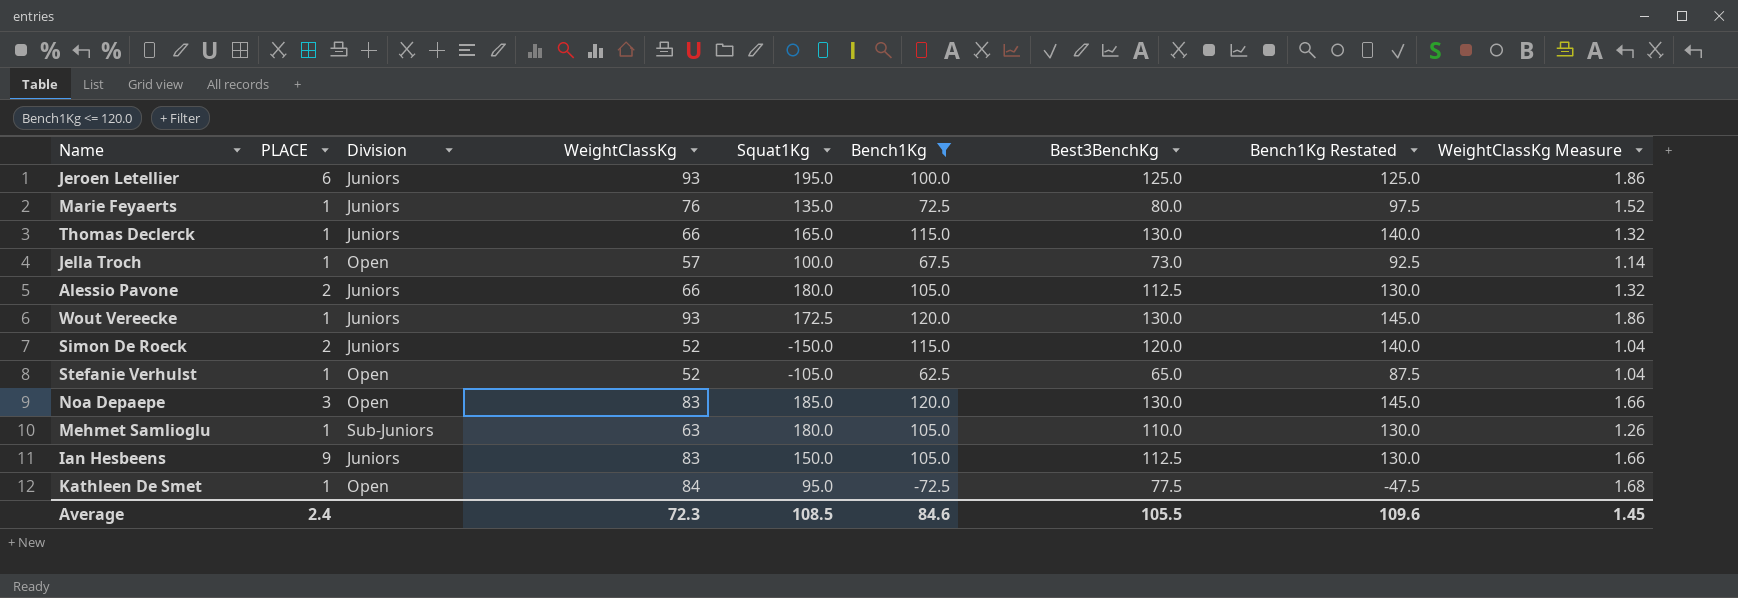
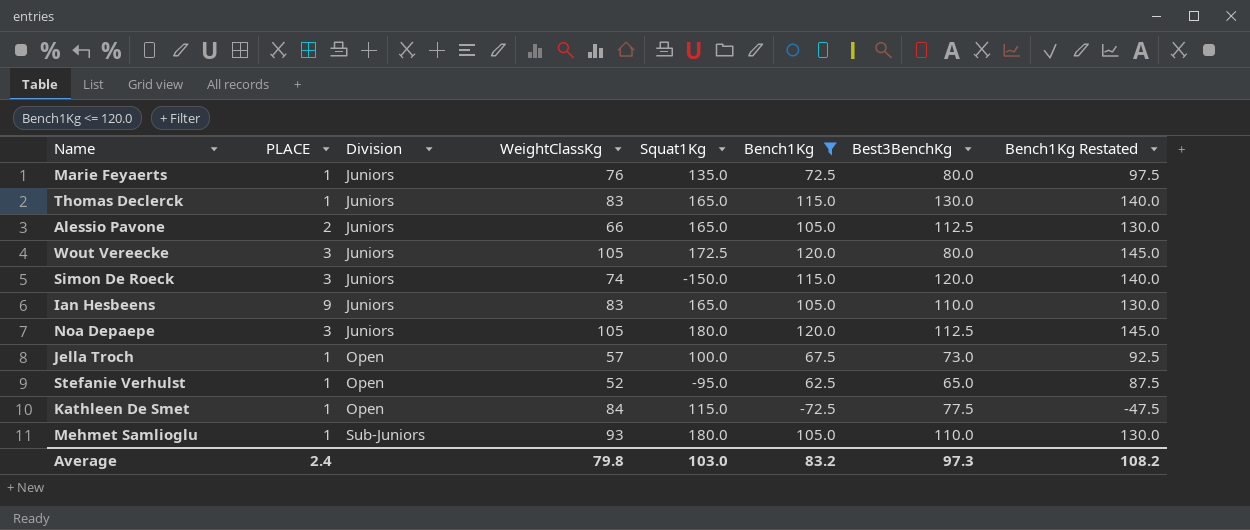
row order: none -> Division ascending
column WeightClassKg Measure | formula: [WeightClassKg] * 0.02 -> none
row Jeroen Letellier: 6 | Juniors | 93 | 195.0 | 100.0 | 125.0 | 125.0 | 1.86 -> none
Thomas Declerck | WeightClassKg: 66 -> 83
Alessio Pavone | Squat1Kg: 180.0 -> 165.0
Wout Vereecke | PLACE: 1 -> 3
Wout Vereecke | WeightClassKg: 93 -> 105
Wout Vereecke | Best3BenchKg: 130.0 -> 80.0
Simon De Roeck | PLACE: 2 -> 3
Simon De Roeck | WeightClassKg: 52 -> 74
Ian Hesbeens | Squat1Kg: 150.0 -> 165.0
Ian Hesbeens | Best3BenchKg: 112.5 -> 110.0
Noa Depaepe | Division: Open -> Juniors
Noa Depaepe | WeightClassKg: 83 -> 105
Noa Depaepe | Squat1Kg: 185.0 -> 180.0
Noa Depaepe | Best3BenchKg: 130.0 -> 112.5
Stefanie Verhulst | Squat1Kg: -105.0 -> -95.0
Kathleen De Smet | Squat1Kg: 95.0 -> 115.0
Mehmet Samlioglu | WeightClassKg: 63 -> 93
Average | WeightClassKg: 72.3 -> 79.8
Average | Squat1Kg: 108.5 -> 103.0
Average | Bench1Kg: 84.6 -> 83.2
Average | Best3BenchKg: 105.5 -> 97.3
Average | Bench1Kg Restated: 109.6 -> 108.2

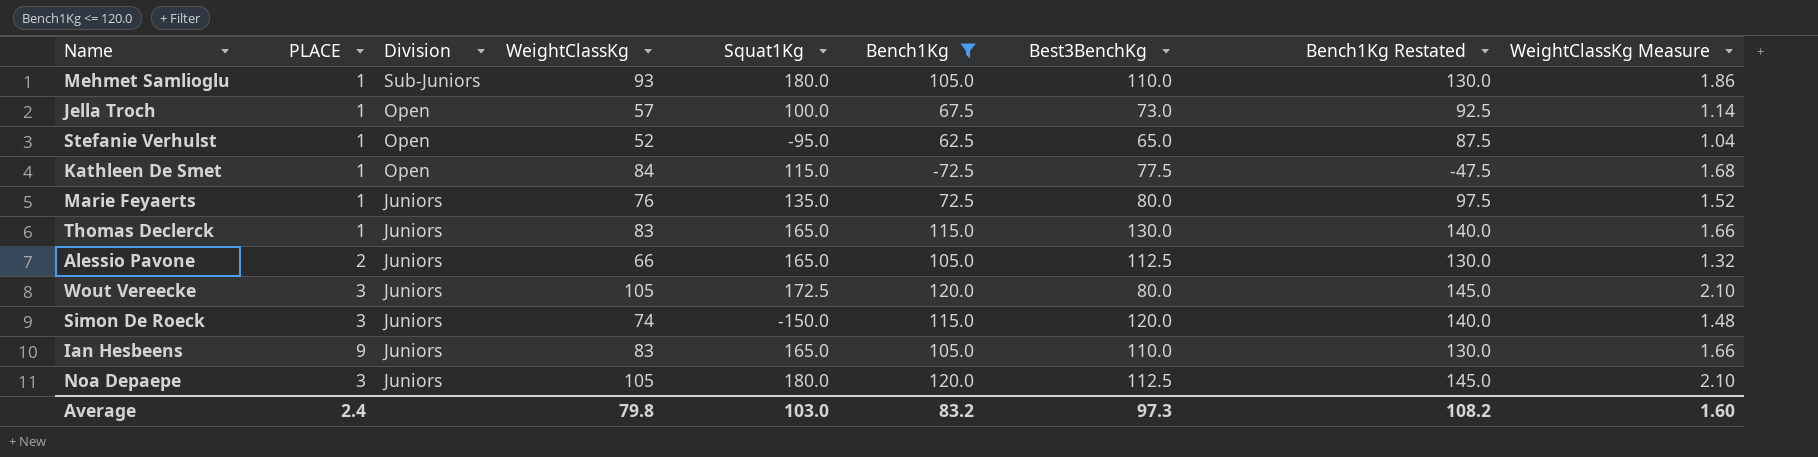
row order: Division ascending -> Division descending
column WeightClassKg Measure | formula: none -> [WeightClassKg] * 0.02

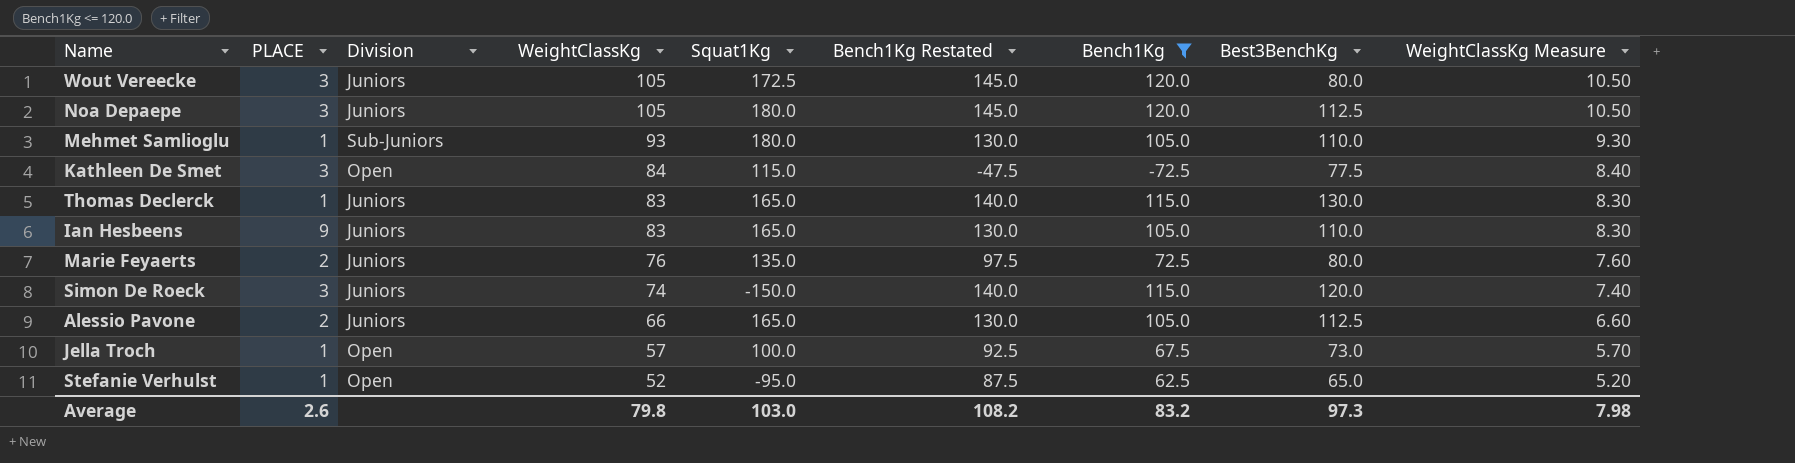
row order: Division descending -> WeightClassKg descending
column Bench1Kg Restated | position: 8 -> 6
column WeightClassKg Measure | formula: [WeightClassKg] * 0.02 -> [WeightClassKg] * 0.1
Kathleen De Smet | PLACE: 1 -> 3
Marie Feyaerts | PLACE: 1 -> 2
Average | PLACE: 2.4 -> 2.6
Average | WeightClassKg Measure: 1.60 -> 7.98

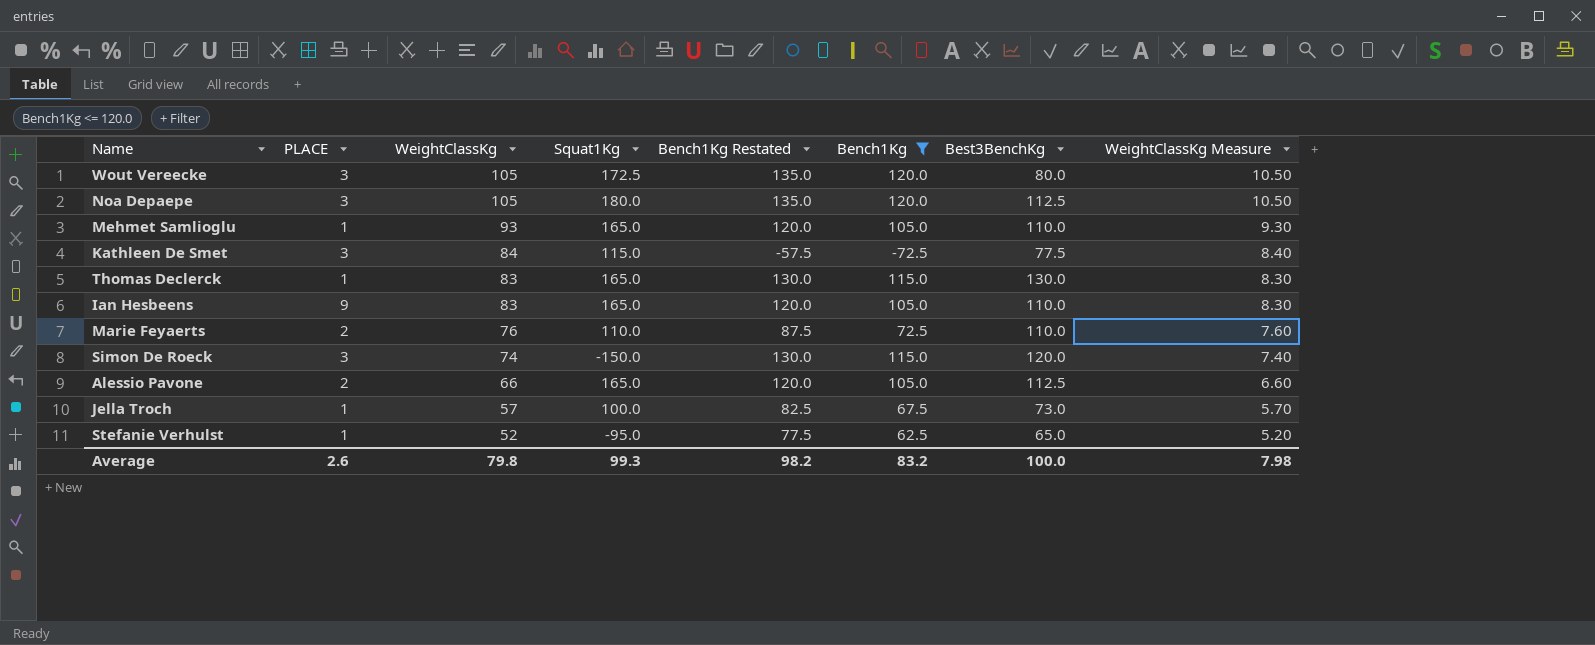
column Division | position: 3 -> none
column Bench1Kg Restated | formula: [Bench1Kg] + 25 -> [Bench1Kg] + 15
Mehmet Samlioglu | Squat1Kg: 180.0 -> 165.0
Marie Feyaerts | Squat1Kg: 135.0 -> 110.0
Marie Feyaerts | Best3BenchKg: 80.0 -> 110.0
Average | Squat1Kg: 103.0 -> 99.3
Average | Bench1Kg Restated: 108.2 -> 98.2
Average | Best3BenchKg: 97.3 -> 100.0

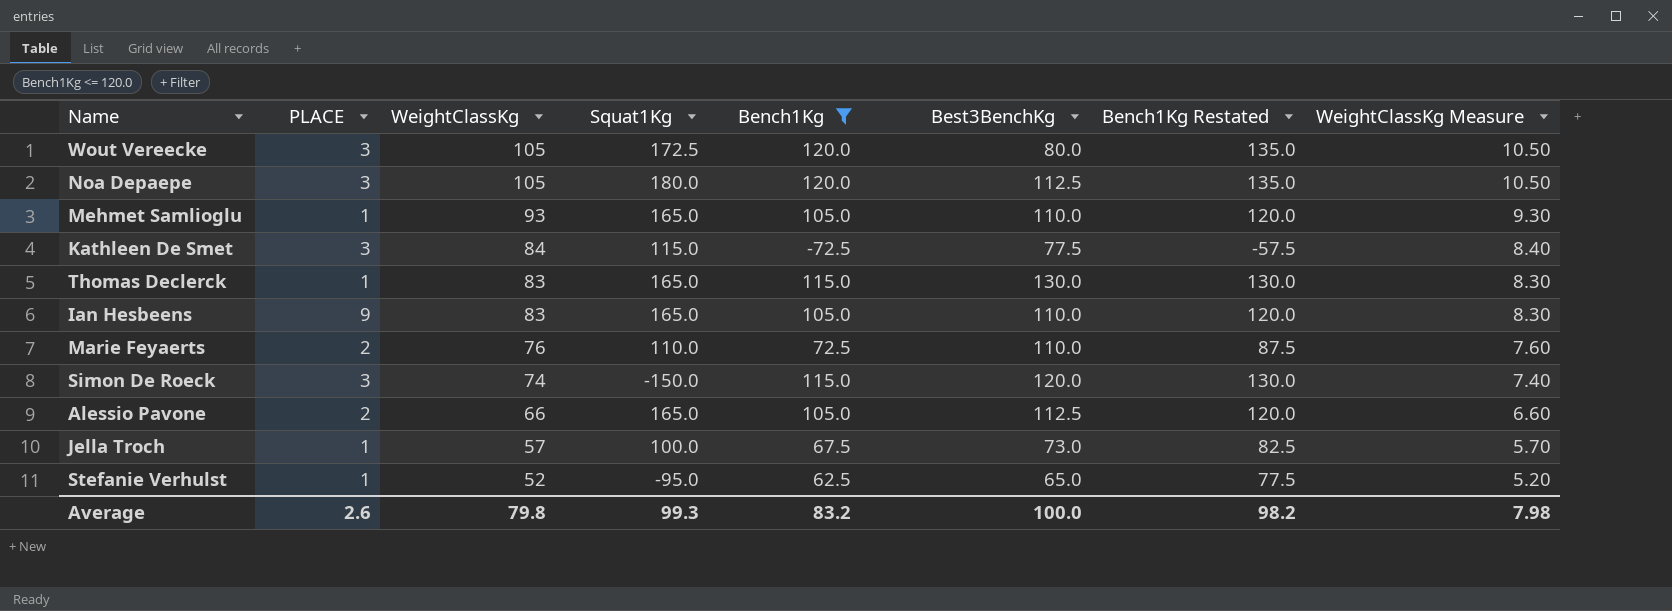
column Bench1Kg Restated | position: 5 -> 7

